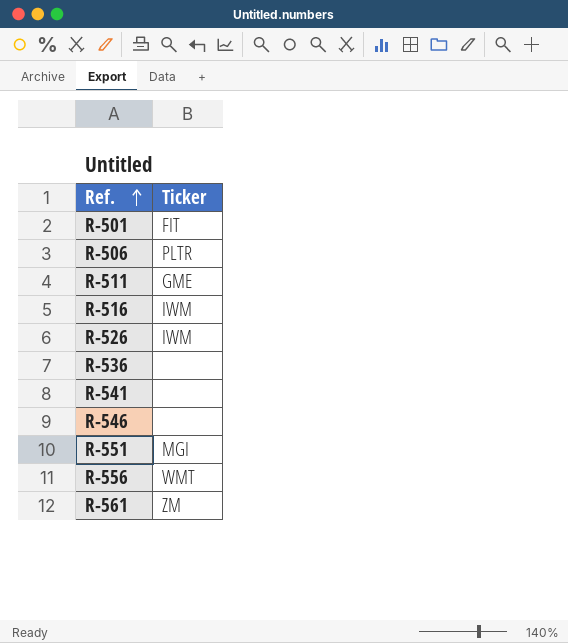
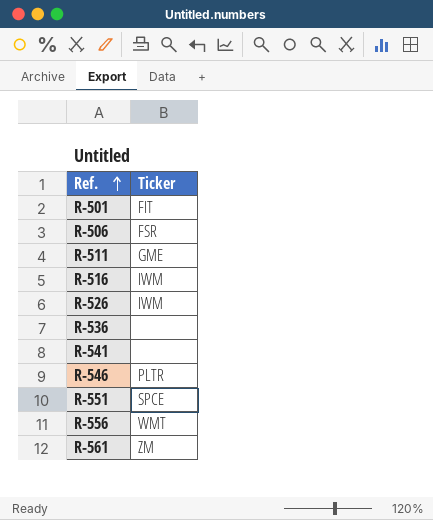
R-506 | Ticker: PLTR -> FSR
R-546 | Ticker: none -> PLTR
R-551 | Ticker: MGI -> SPCE

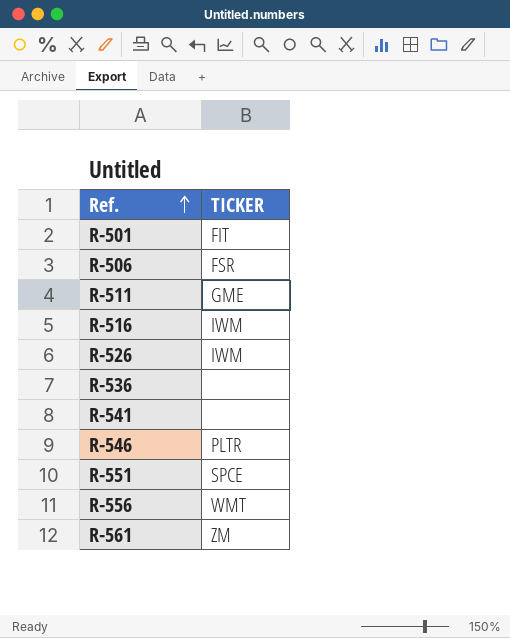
column name: Ticker -> TICKER

